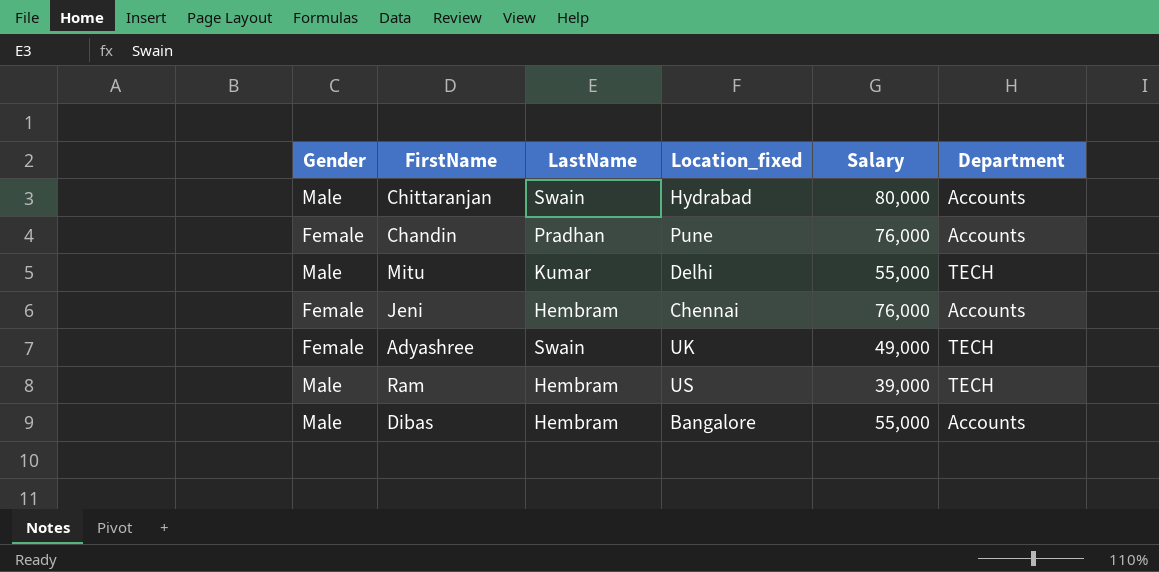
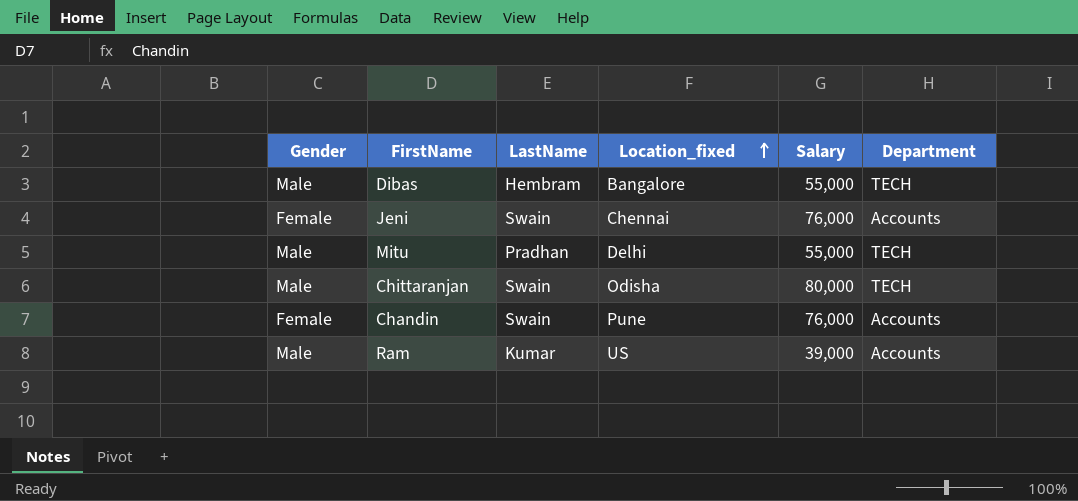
row order: none -> Location_fixed ascending
row Adyashree: Female | Swain | UK | 49,000 | TECH -> none
Dibas | Department: Accounts -> TECH
Jeni | LastName: Hembram -> Swain
Mitu | LastName: Kumar -> Pradhan
Chittaranjan | Location_fixed: Hydrabad -> Odisha
Chittaranjan | Department: Accounts -> TECH
Chandin | LastName: Pradhan -> Swain
Ram | LastName: Hembram -> Kumar
Ram | Department: TECH -> Accounts

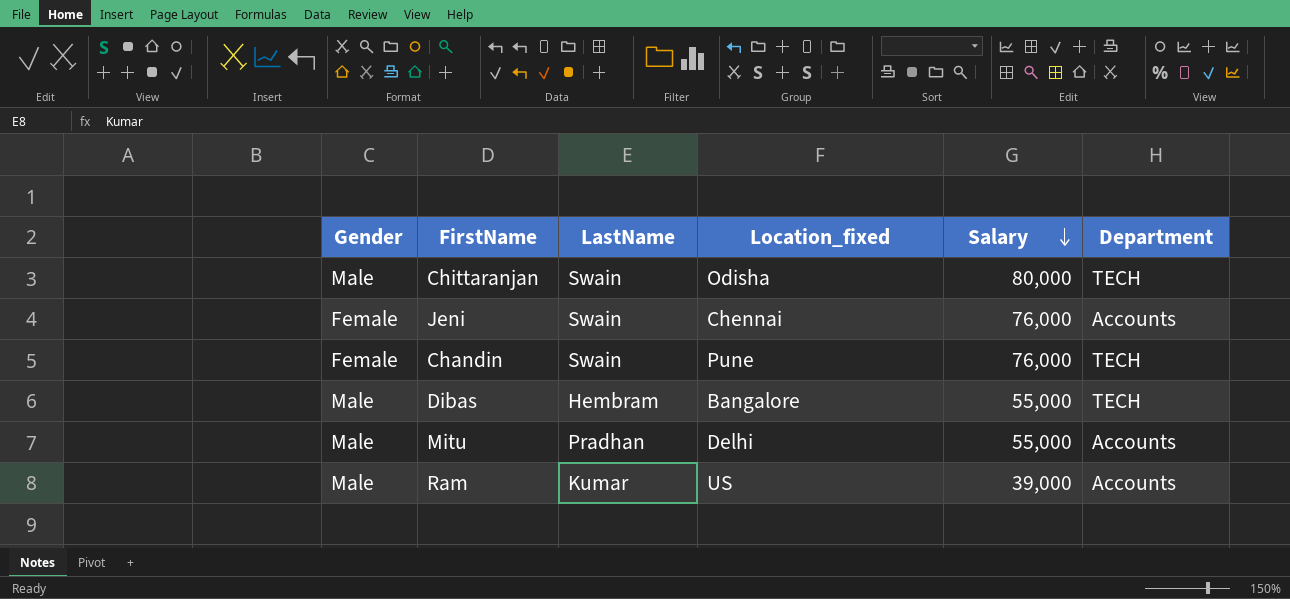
row order: Location_fixed ascending -> Salary descending
Chandin | Department: Accounts -> TECH
Mitu | Department: TECH -> Accounts

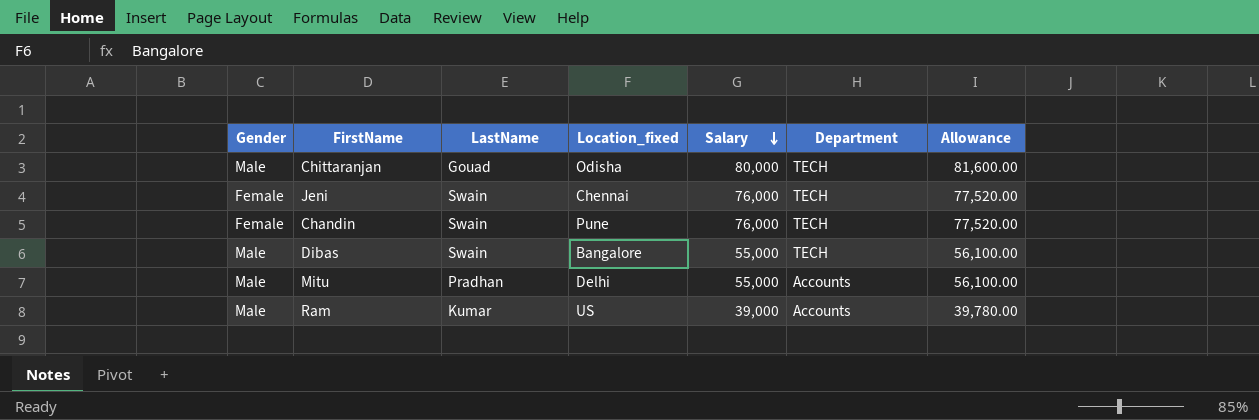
column Allowance | formula: none -> [Salary] * 1.02
Chittaranjan | LastName: Swain -> Gouad
Jeni | Department: Accounts -> TECH
Dibas | LastName: Hembram -> Swain

